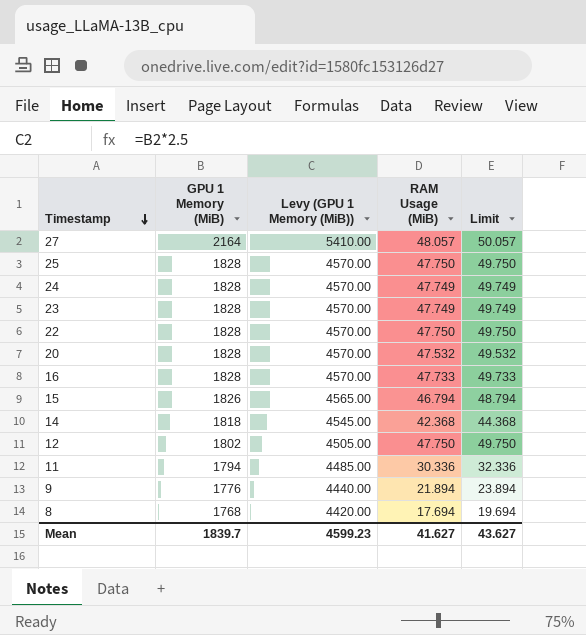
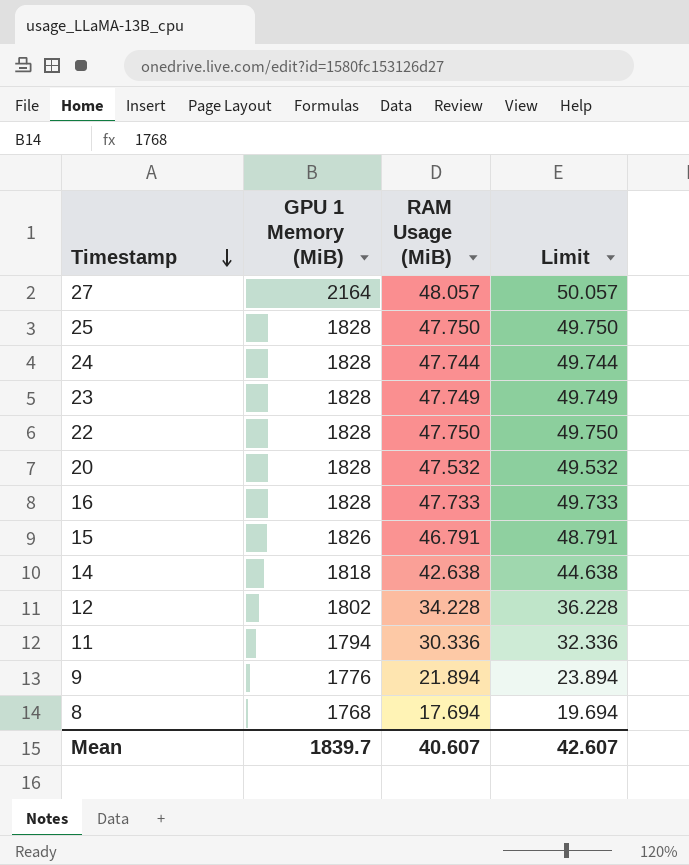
column Levy (GPU 1 Memory (MiB)) | formula: [GPU 1 Memory (MiB)] * 2.5 -> none
24 | RAM Usage (MiB): 47.749 -> 47.744
24 | Limit: 49.749 -> 49.744
15 | RAM Usage (MiB): 46.794 -> 46.791
15 | Limit: 48.794 -> 48.791
14 | RAM Usage (MiB): 42.368 -> 42.638
14 | Limit: 44.368 -> 44.638
12 | RAM Usage (MiB): 47.750 -> 34.228
12 | Limit: 49.750 -> 36.228
Mean | RAM Usage (MiB): 41.627 -> 40.607
Mean | Limit: 43.627 -> 42.607

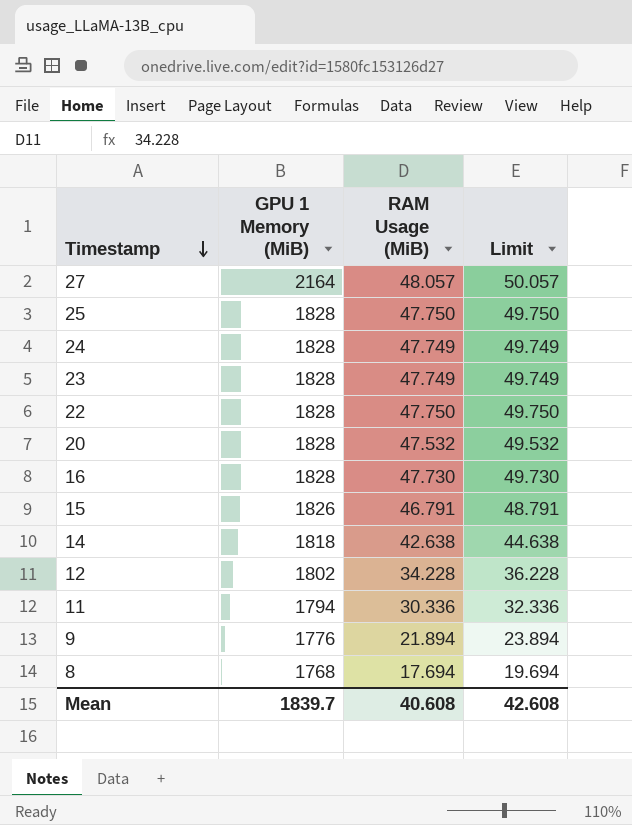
24 | RAM Usage (MiB): 47.744 -> 47.749
24 | Limit: 49.744 -> 49.749
16 | RAM Usage (MiB): 47.733 -> 47.730
16 | Limit: 49.733 -> 49.730
Mean | RAM Usage (MiB): 40.607 -> 40.608
Mean | Limit: 42.607 -> 42.608

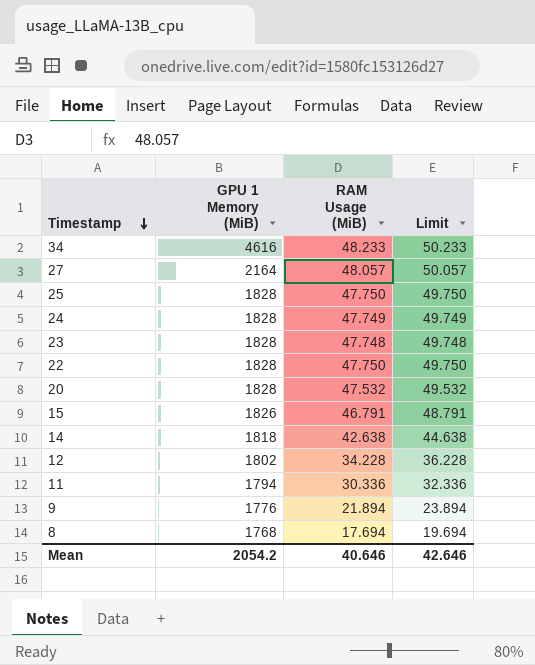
row 16: 1828 | 47.730 | 49.730 -> none
row 34: none -> 4616 | 48.233 | 50.233
23 | RAM Usage (MiB): 47.749 -> 47.748
23 | Limit: 49.749 -> 49.748
Mean | GPU 1 Memory (MiB): 1839.7 -> 2054.2
Mean | RAM Usage (MiB): 40.608 -> 40.646
Mean | Limit: 42.608 -> 42.646

